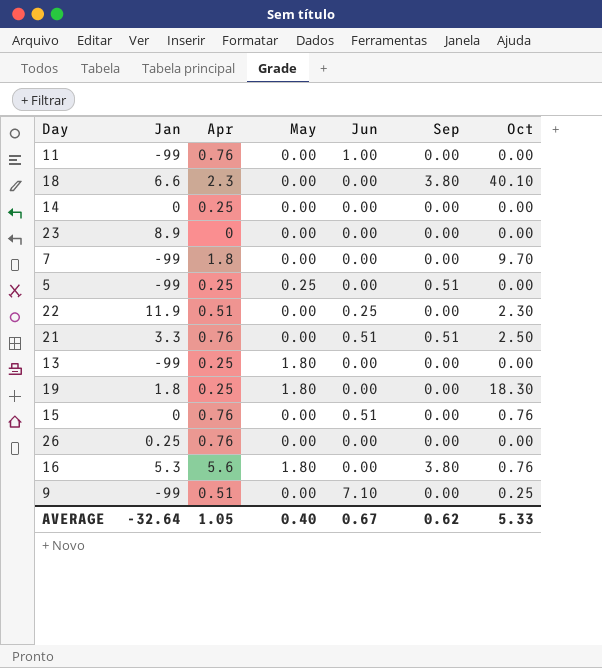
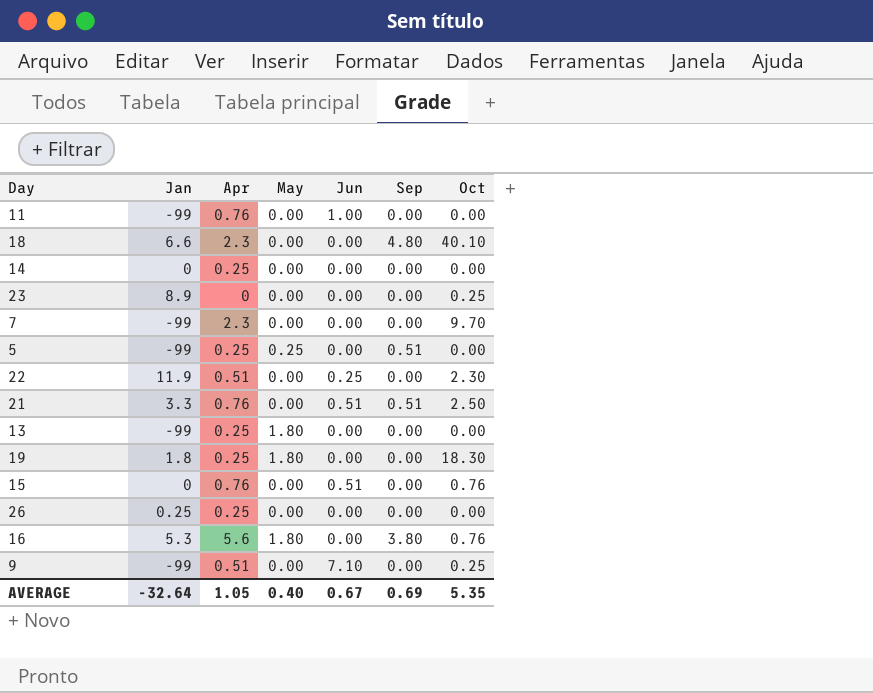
18 | Sep: 3.80 -> 4.80
23 | Oct: 0.00 -> 0.25
7 | Apr: 1.8 -> 2.3
26 | Apr: 0.76 -> 0.25
AVERAGE | Sep: 0.62 -> 0.69
AVERAGE | Oct: 5.33 -> 5.35

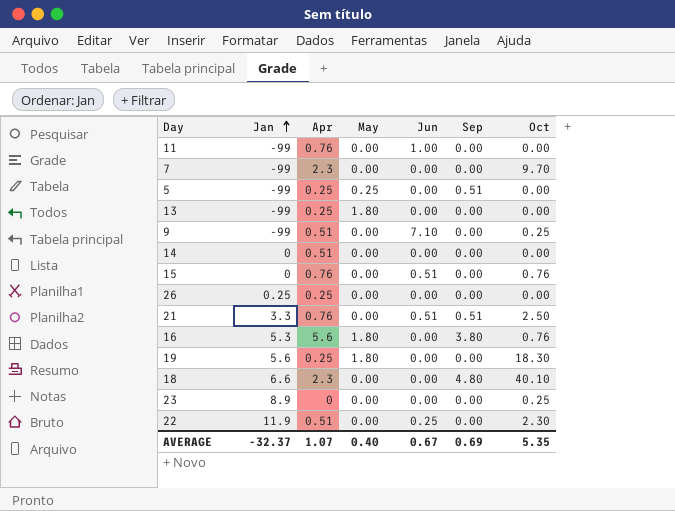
row order: none -> Jan ascending
14 | Apr: 0.25 -> 0.51
19 | Jan: 1.8 -> 5.6
AVERAGE | Jan: -32.64 -> -32.37
AVERAGE | Apr: 1.05 -> 1.07

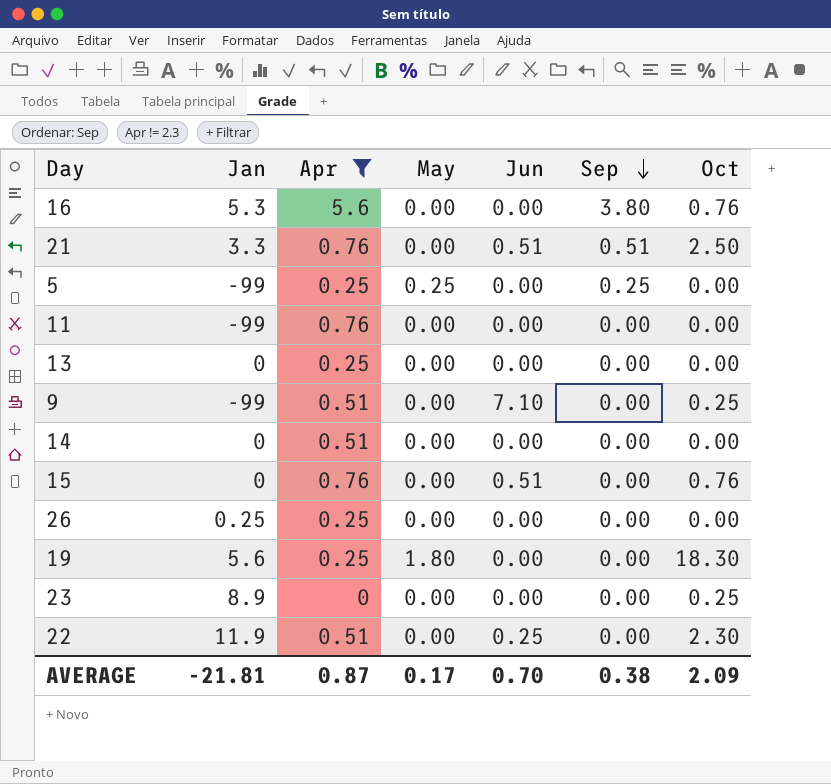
filter: none -> Apr != 2.3
row order: Jan ascending -> Sep descending
16 | May: 1.80 -> 0.00
5 | Sep: 0.51 -> 0.25
11 | Jun: 1.00 -> 0.00
13 | Jan: -99 -> 0
13 | May: 1.80 -> 0.00
AVERAGE | Jan: -32.37 -> -21.81
AVERAGE | Apr: 1.07 -> 0.87
AVERAGE | May: 0.40 -> 0.17
AVERAGE | Jun: 0.67 -> 0.70
AVERAGE | Sep: 0.69 -> 0.38
AVERAGE | Oct: 5.35 -> 2.09

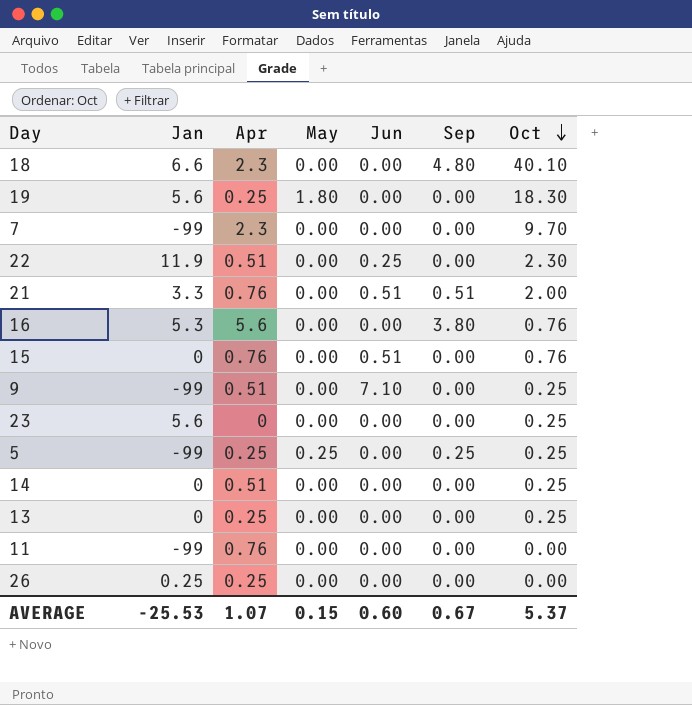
filter: Apr != 2.3 -> none
row order: Sep descending -> Oct descending
21 | Oct: 2.50 -> 2.00
23 | Jan: 8.9 -> 5.6
5 | Oct: 0.00 -> 0.25
14 | Oct: 0.00 -> 0.25
13 | Oct: 0.00 -> 0.25
AVERAGE | Jan: -21.81 -> -25.53
AVERAGE | Apr: 0.87 -> 1.07
AVERAGE | May: 0.17 -> 0.15
AVERAGE | Jun: 0.70 -> 0.60
AVERAGE | Sep: 0.38 -> 0.67
AVERAGE | Oct: 2.09 -> 5.37

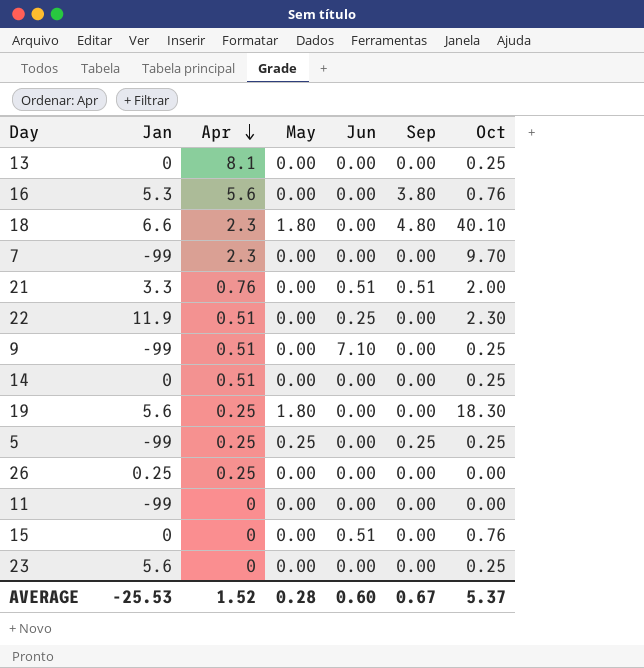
row order: Oct descending -> Apr descending
13 | Apr: 0.25 -> 8.1
18 | May: 0.00 -> 1.80
11 | Apr: 0.76 -> 0
15 | Apr: 0.76 -> 0
AVERAGE | Apr: 1.07 -> 1.52
AVERAGE | May: 0.15 -> 0.28

